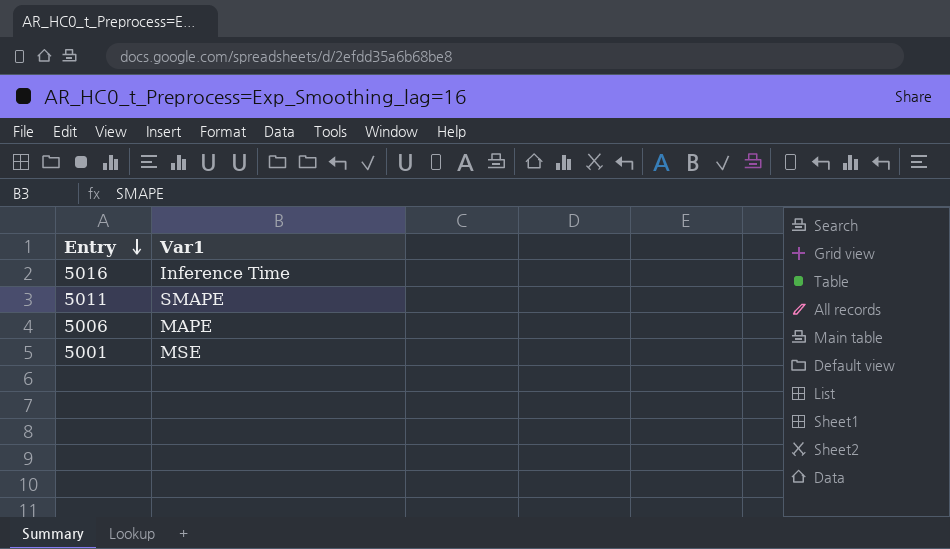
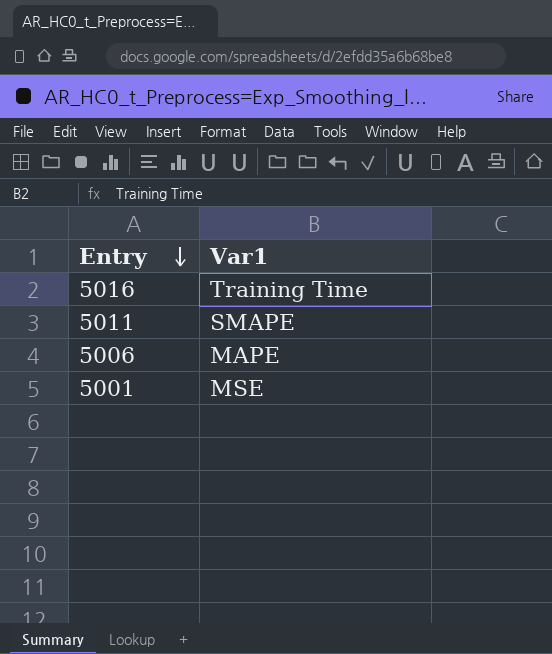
5016 | Var1: Inference Time -> Training Time

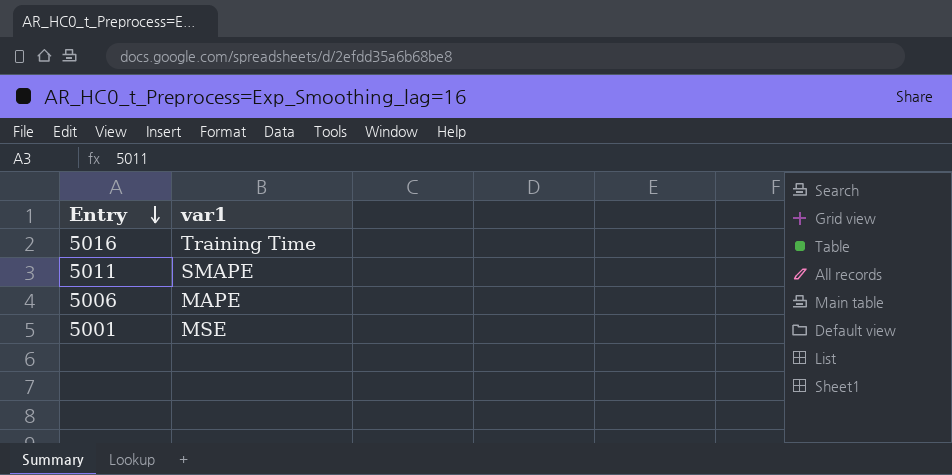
column name: Var1 -> var1

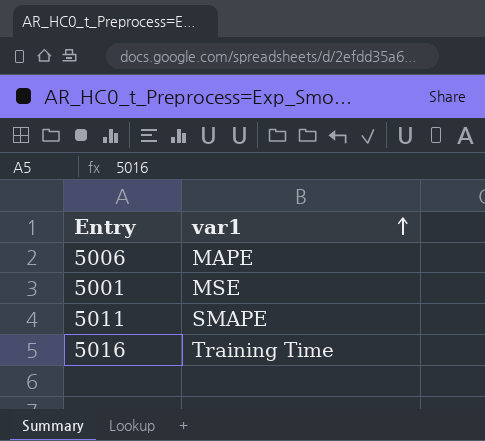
row order: Entry descending -> var1 ascending

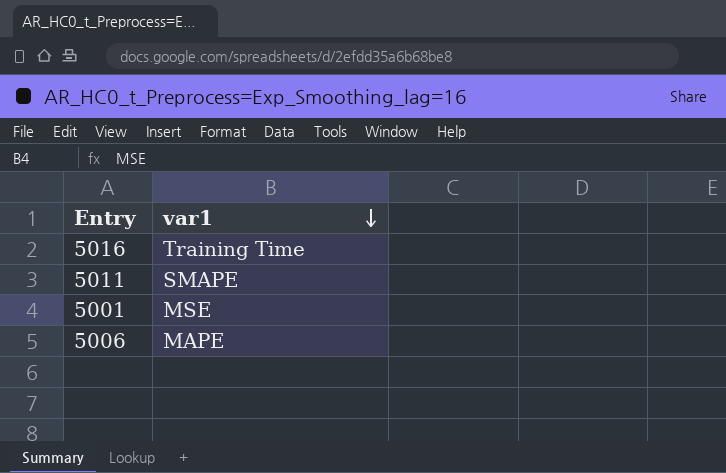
row order: var1 ascending -> var1 descending

